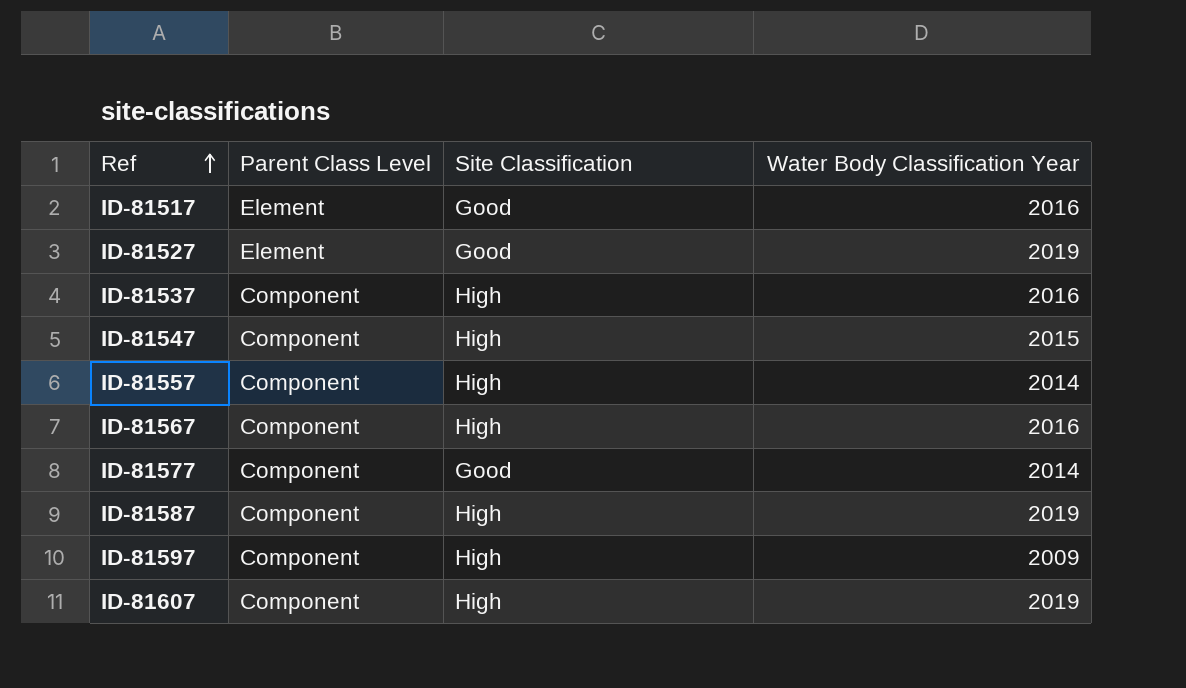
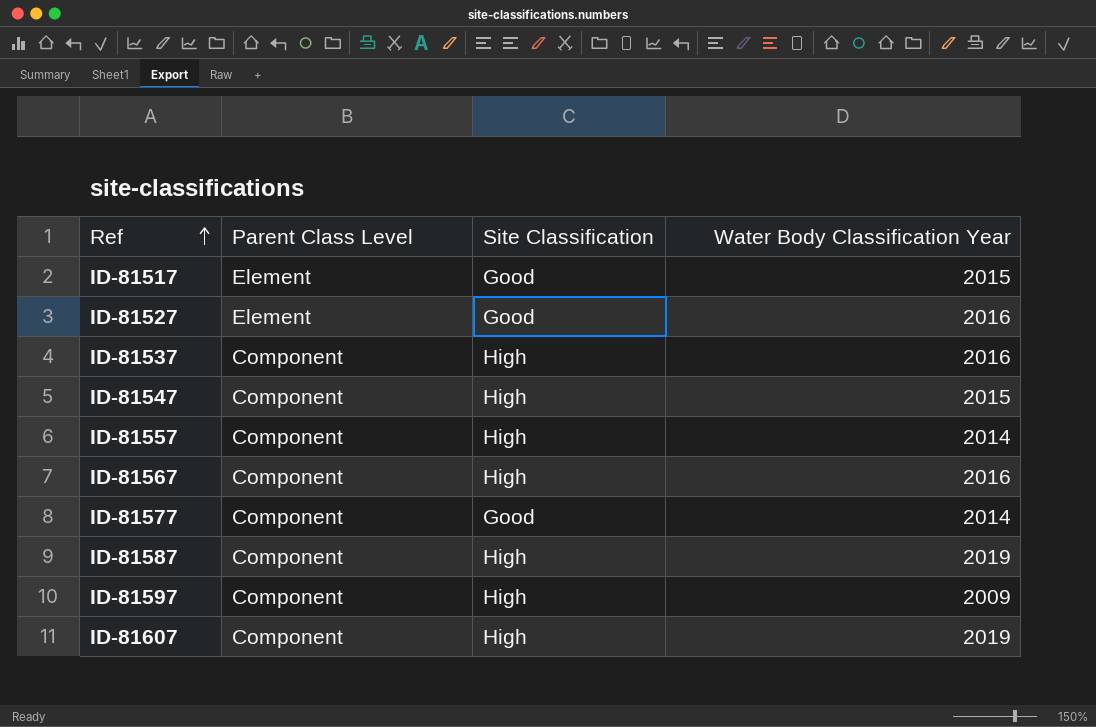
ID-81517 | Water Body Classification Year: 2016 -> 2015
ID-81527 | Water Body Classification Year: 2019 -> 2016

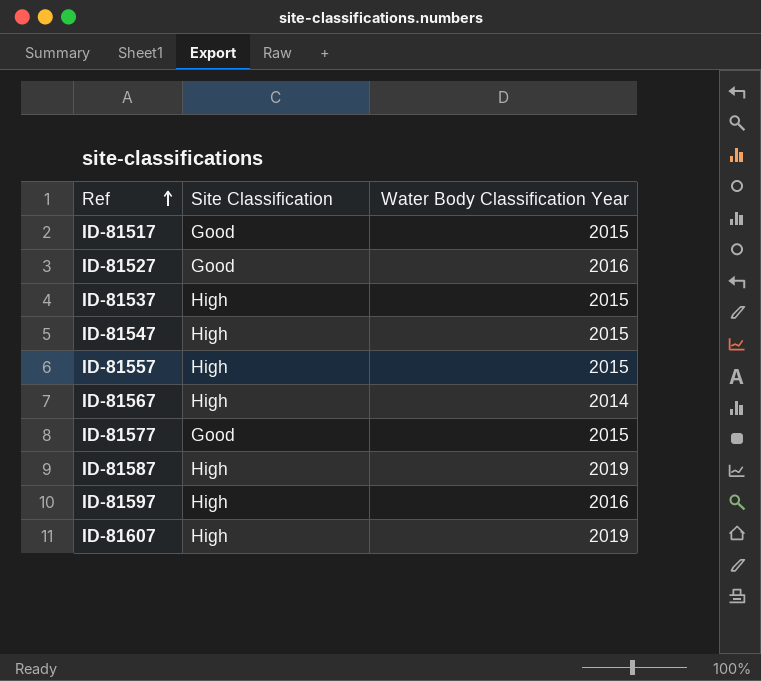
column Parent Class Level | position: 2 -> none
ID-81537 | Water Body Classification Year: 2016 -> 2015
ID-81557 | Water Body Classification Year: 2014 -> 2015
ID-81567 | Water Body Classification Year: 2016 -> 2014
ID-81577 | Water Body Classification Year: 2014 -> 2015
ID-81597 | Water Body Classification Year: 2009 -> 2016

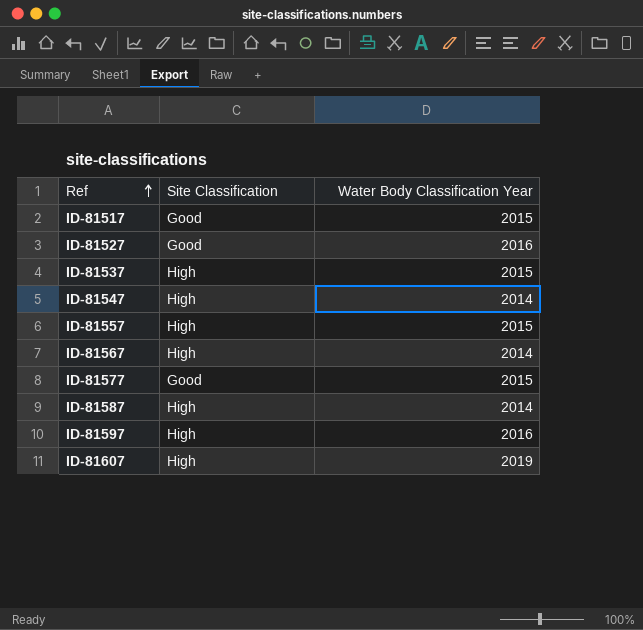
ID-81547 | Water Body Classification Year: 2015 -> 2014
ID-81587 | Water Body Classification Year: 2019 -> 2014

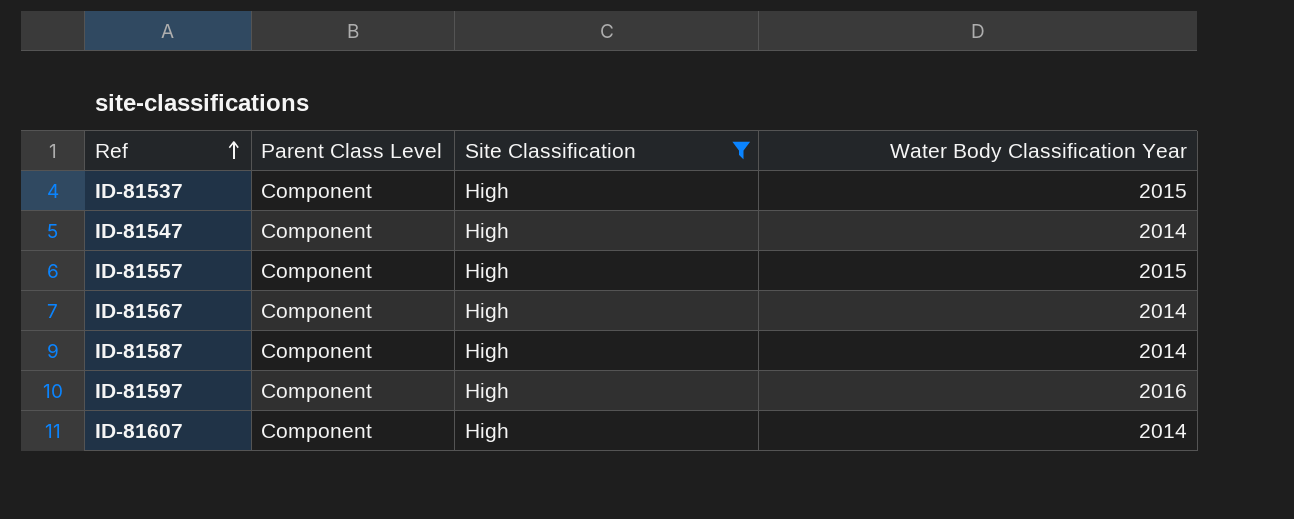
filter: none -> Site Classification = High
column Parent Class Level | position: none -> 2
ID-81607 | Water Body Classification Year: 2019 -> 2014

